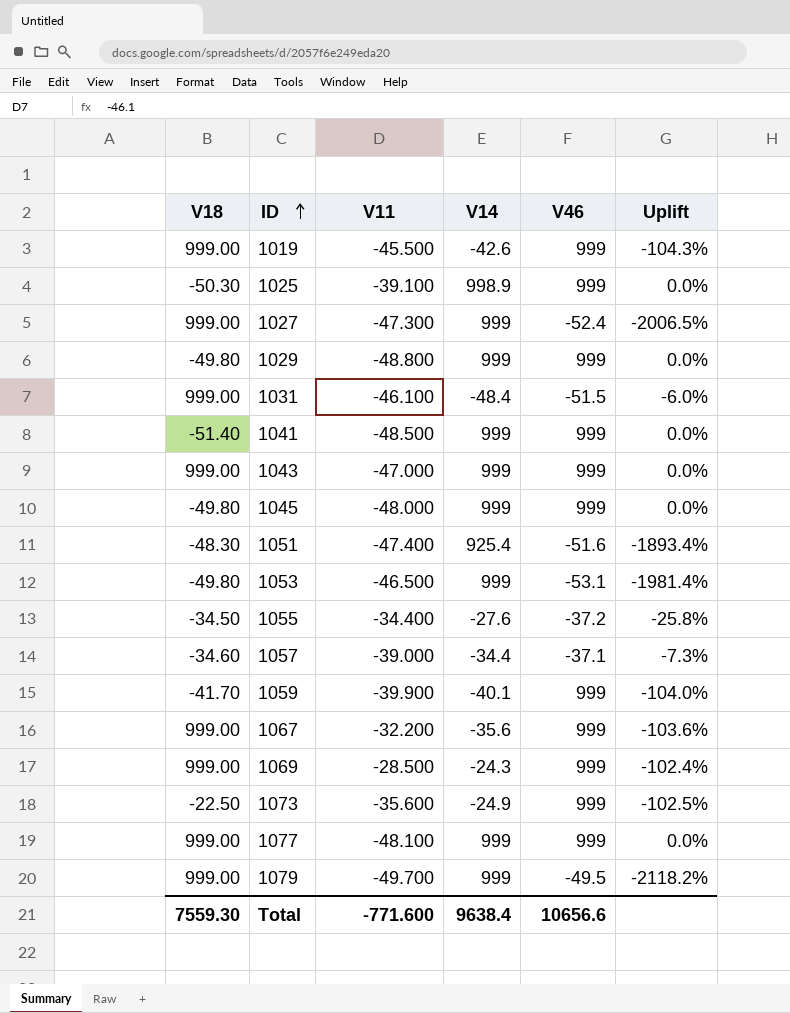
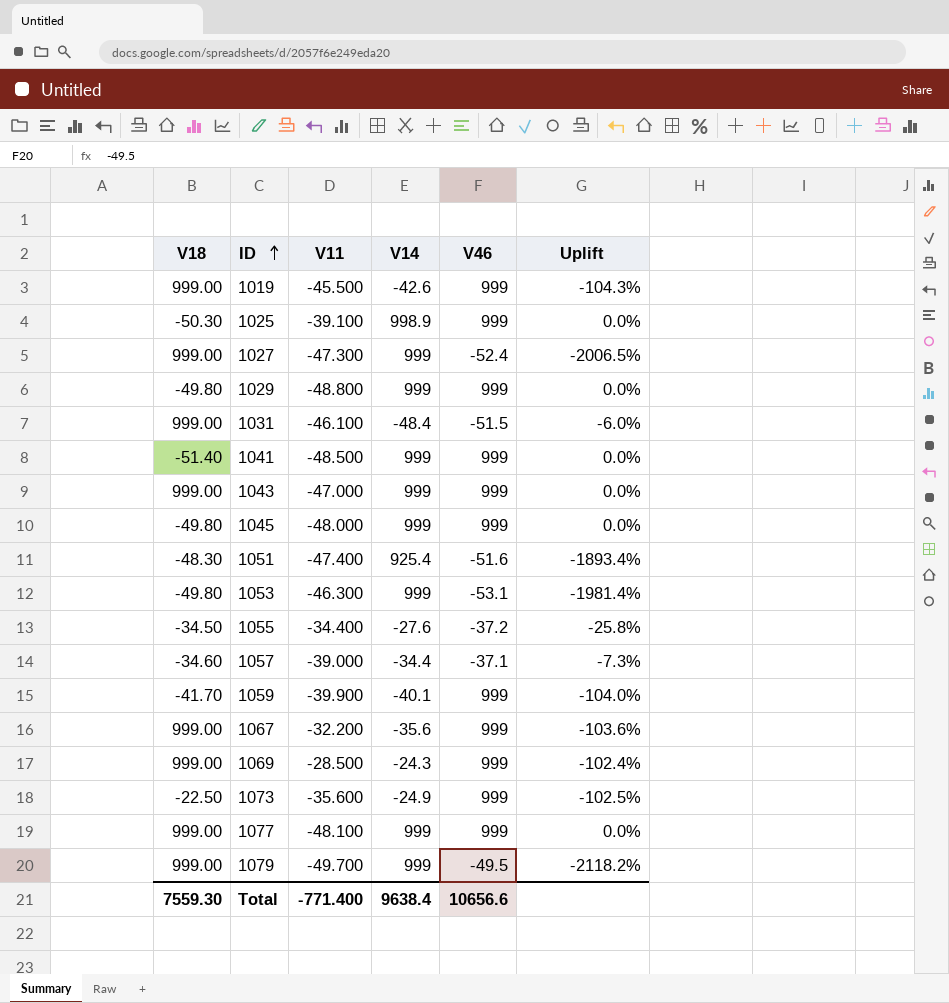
1053 | V11: -46.500 -> -46.300
Total | V11: -771.600 -> -771.400

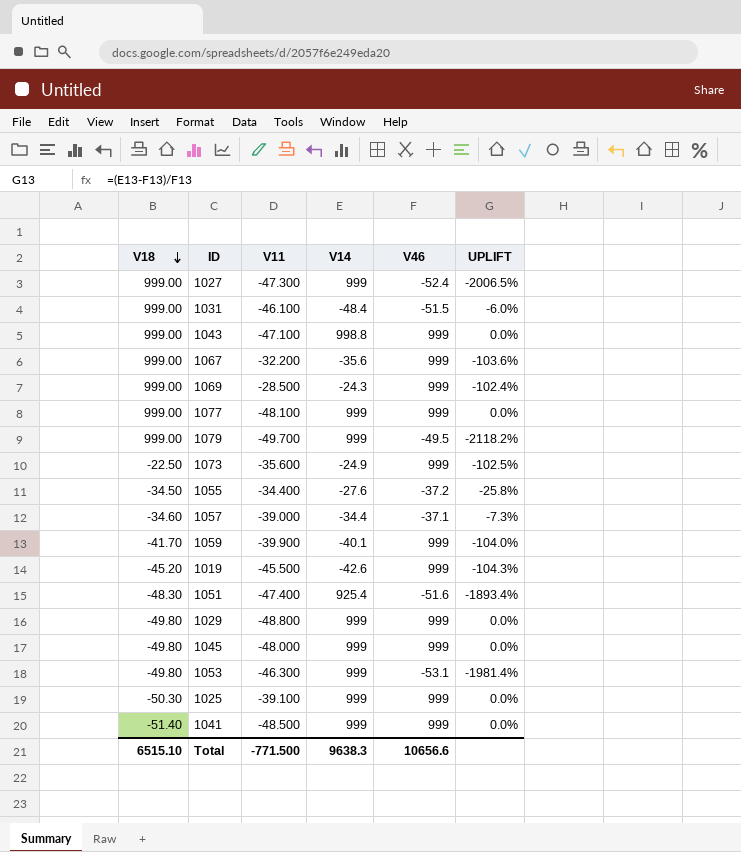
row order: ID ascending -> V18 descending
column name: Uplift -> UPLIFT
1043 | V11: -47.000 -> -47.100
1043 | V14: 999 -> 998.8
1019 | V18: 999.00 -> -45.20
1025 | V14: 998.9 -> 999
Total | V18: 7559.30 -> 6515.10
Total | V11: -771.400 -> -771.500
Total | V14: 9638.4 -> 9638.3

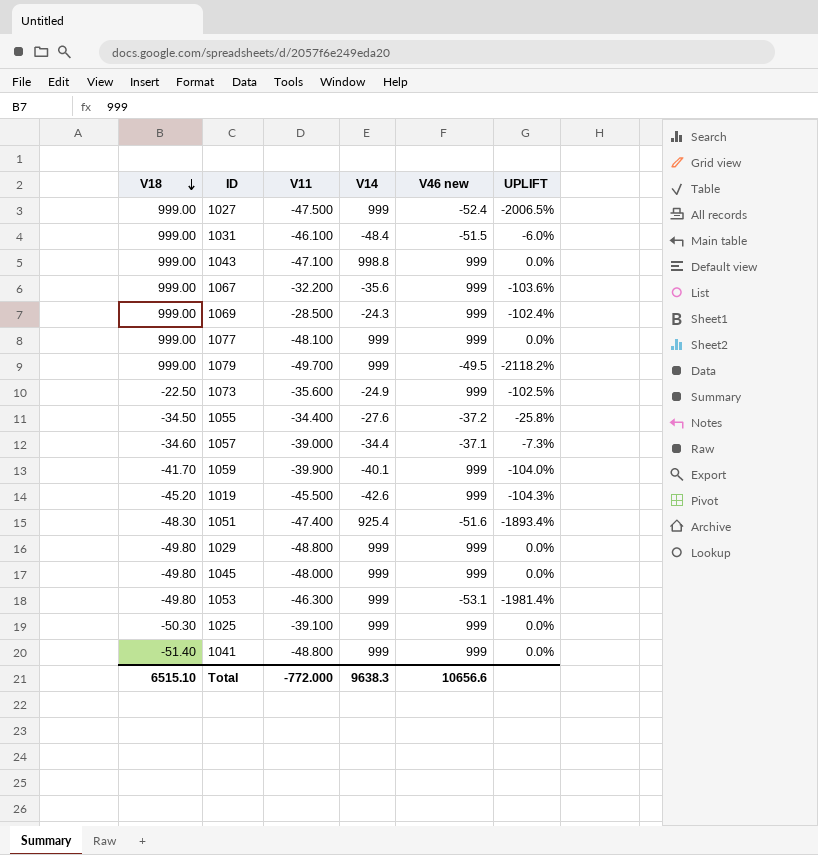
column name: V46 -> V46 new
1027 | V11: -47.300 -> -47.500
1041 | V11: -48.500 -> -48.800
Total | V11: -771.500 -> -772.000

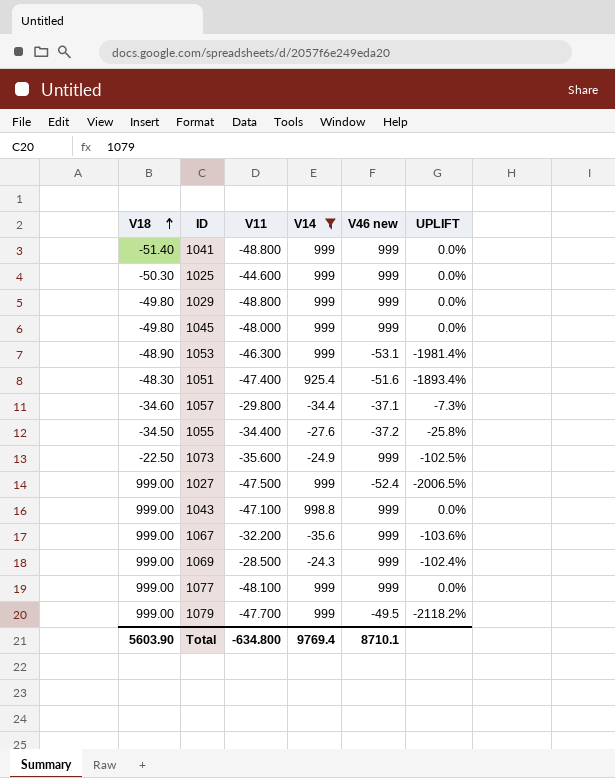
filter: none -> V14 >= -35.6
row order: V18 descending -> V18 ascending
1025 | V11: -39.100 -> -44.600
1053 | V18: -49.80 -> -48.90
1057 | V11: -39.000 -> -29.800
1079 | V11: -49.700 -> -47.700
Total | V18: 6515.10 -> 5603.90
Total | V11: -772.000 -> -634.800
Total | V14: 9638.3 -> 9769.4
Total | V46 new: 10656.6 -> 8710.1

